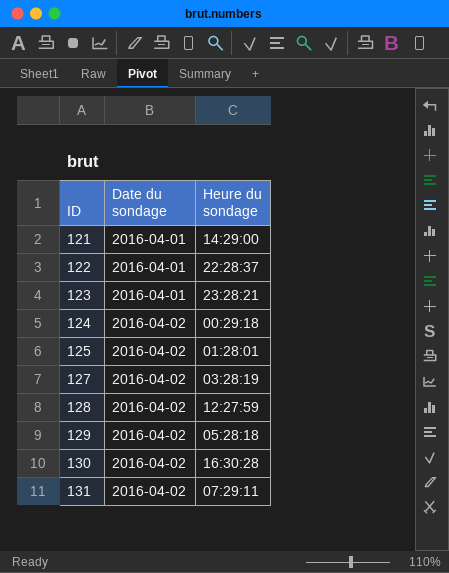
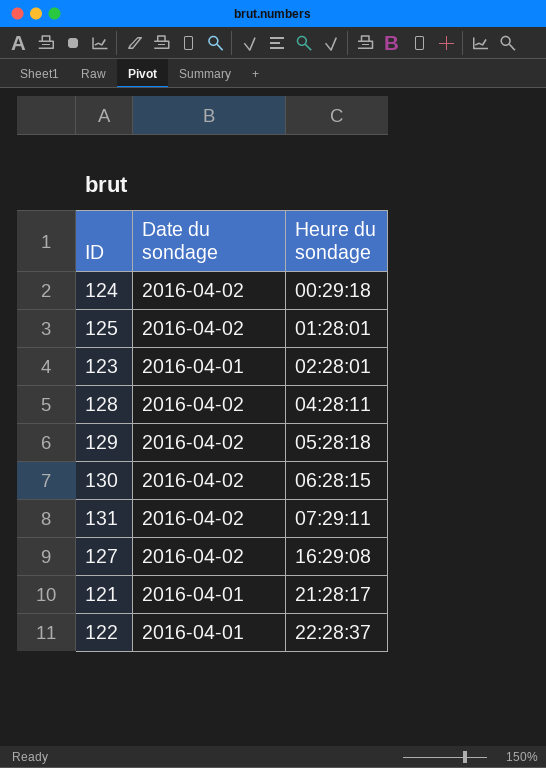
row order: ID ascending -> Heure du sondage ascending
123 | Heure du sondage: 23:28:21 -> 02:28:01
128 | Heure du sondage: 12:27:59 -> 04:28:11
130 | Heure du sondage: 16:30:28 -> 06:28:15
127 | Heure du sondage: 03:28:19 -> 16:29:08
121 | Heure du sondage: 14:29:00 -> 21:28:17

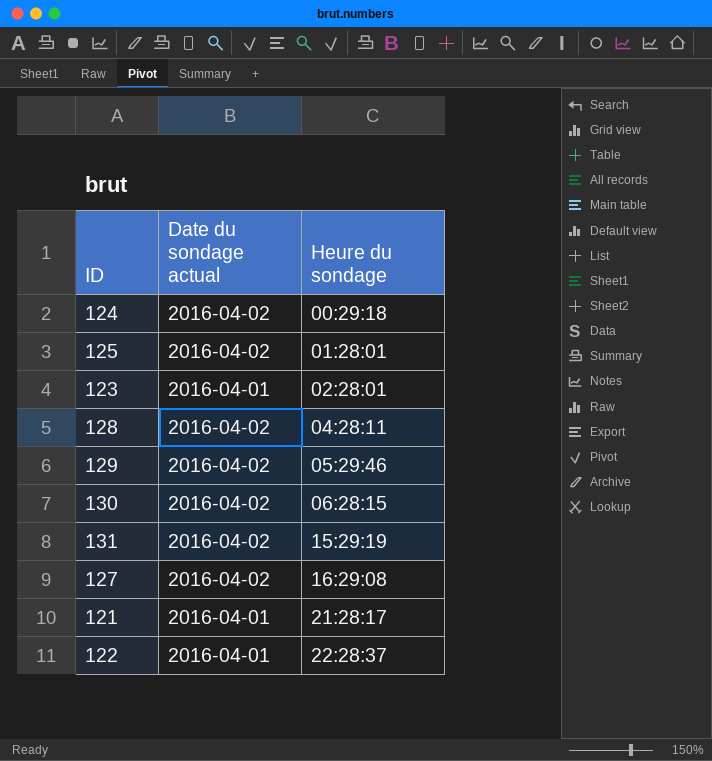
column name: Date du sondage -> Date du sondage actual
129 | Heure du sondage: 05:28:18 -> 05:29:46
131 | Heure du sondage: 07:29:11 -> 15:29:19

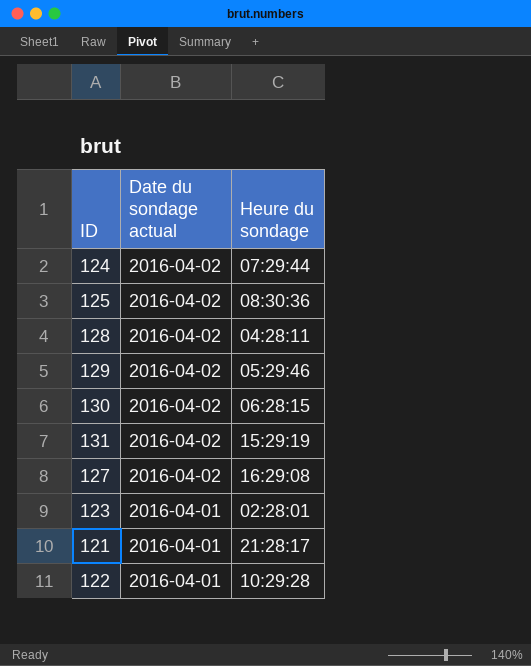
row order: Heure du sondage ascending -> Date du sondage actual descending
124 | Heure du sondage: 00:29:18 -> 07:29:44
125 | Heure du sondage: 01:28:01 -> 08:30:36
122 | Heure du sondage: 22:28:37 -> 10:29:28

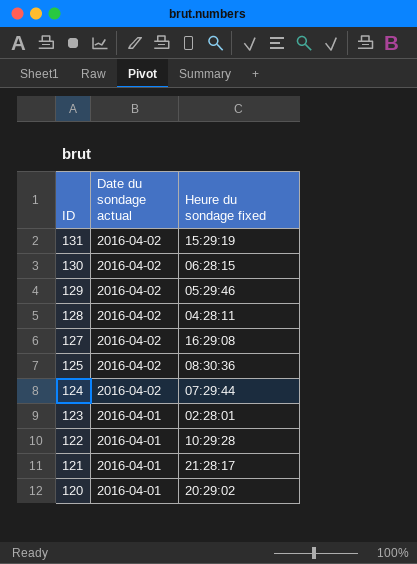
row order: Date du sondage actual descending -> ID descending
column name: Heure du sondage -> Heure du sondage fixed
row 120: none -> 2016-04-01 | 20:29:02

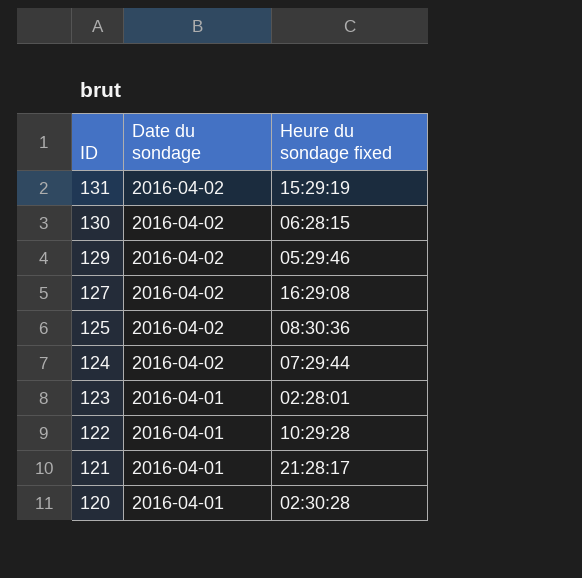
column name: Date du sondage actual -> Date du sondage
row 128: 2016-04-02 | 04:28:11 -> none
120 | Heure du sondage fixed: 20:29:02 -> 02:30:28

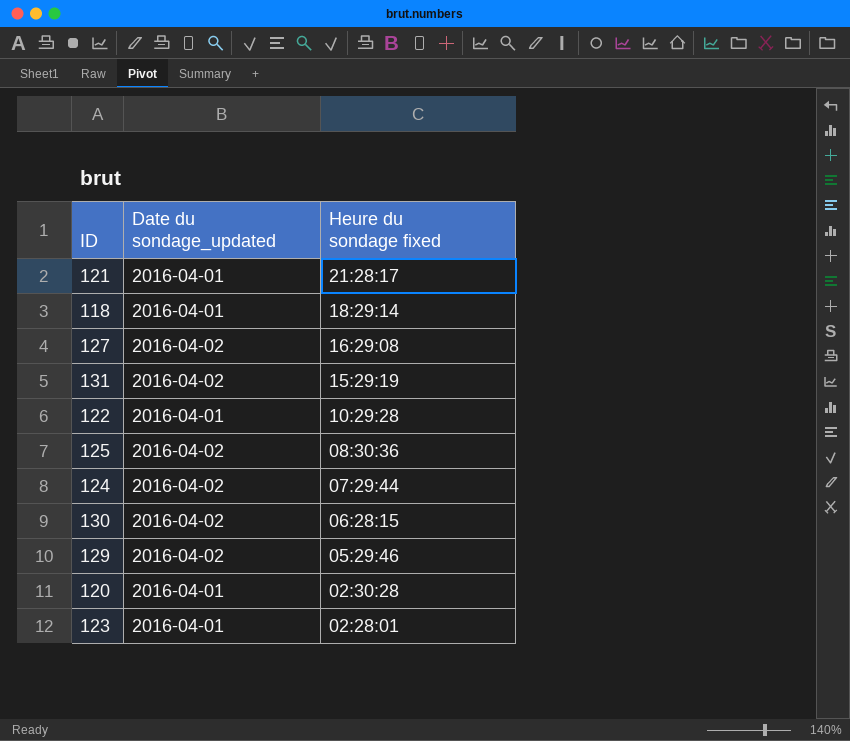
row order: ID descending -> Heure du sondage fixed descending
column name: Date du sondage -> Date du sondage_updated
row 118: none -> 2016-04-01 | 18:29:14

